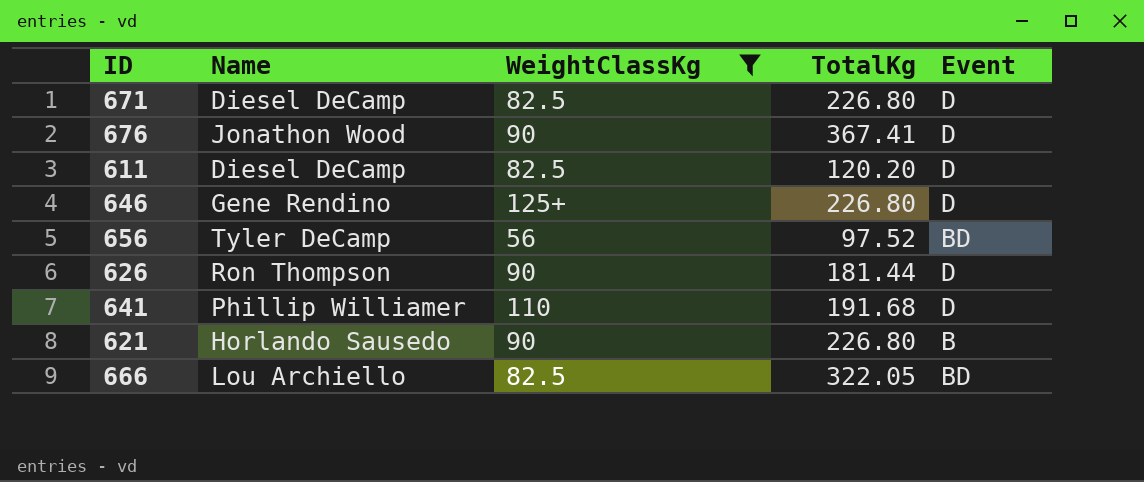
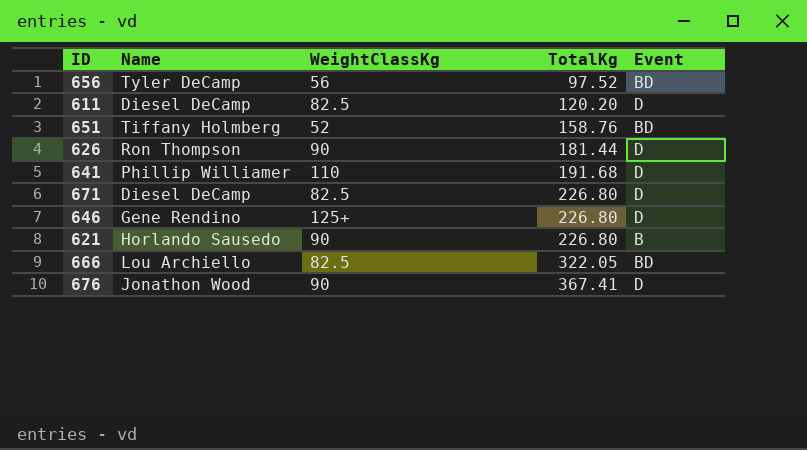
filter: WeightClassKg != 52 -> none
row order: none -> TotalKg ascending

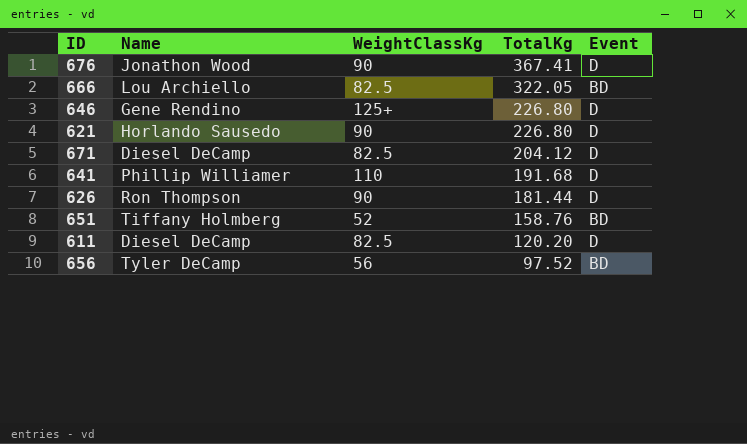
row order: TotalKg ascending -> TotalKg descending
621 | Event: B -> D
671 | TotalKg: 226.80 -> 204.12

